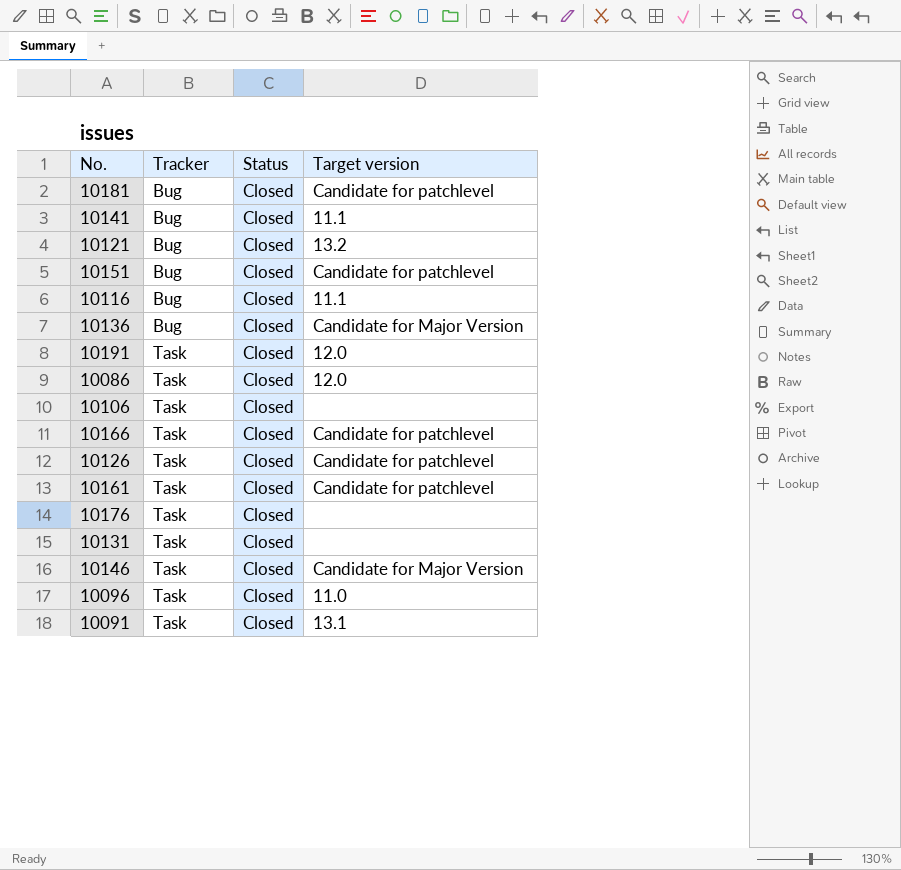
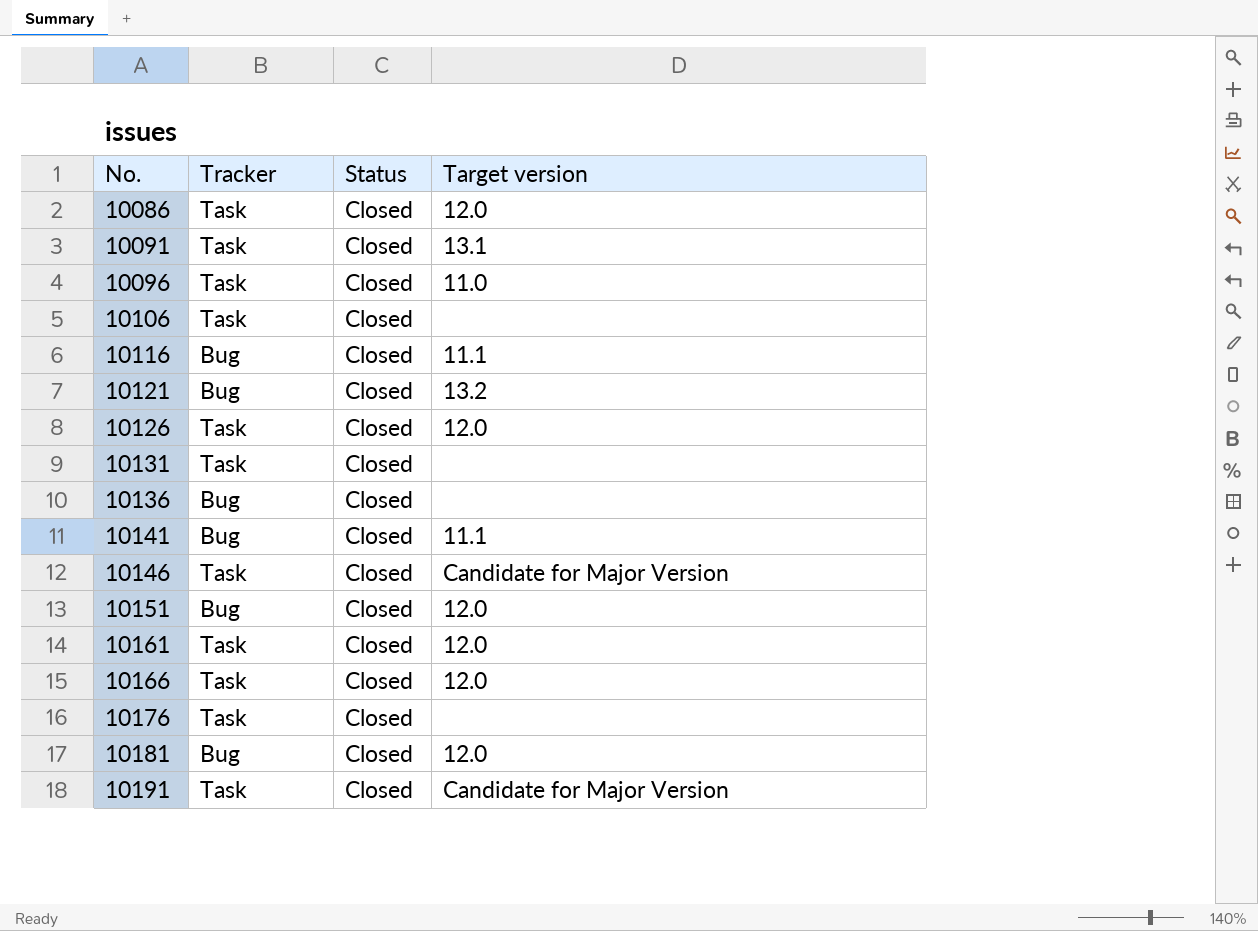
row order: Tracker ascending -> No. ascending
10126 | Target version: Candidate for patchlevel -> 12.0
10136 | Target version: Candidate for Major Version -> none
10151 | Target version: Candidate for patchlevel -> 12.0
10161 | Target version: Candidate for patchlevel -> 12.0
10166 | Target version: Candidate for patchlevel -> 12.0
10181 | Target version: Candidate for patchlevel -> 12.0
10191 | Target version: 12.0 -> Candidate for Major Version

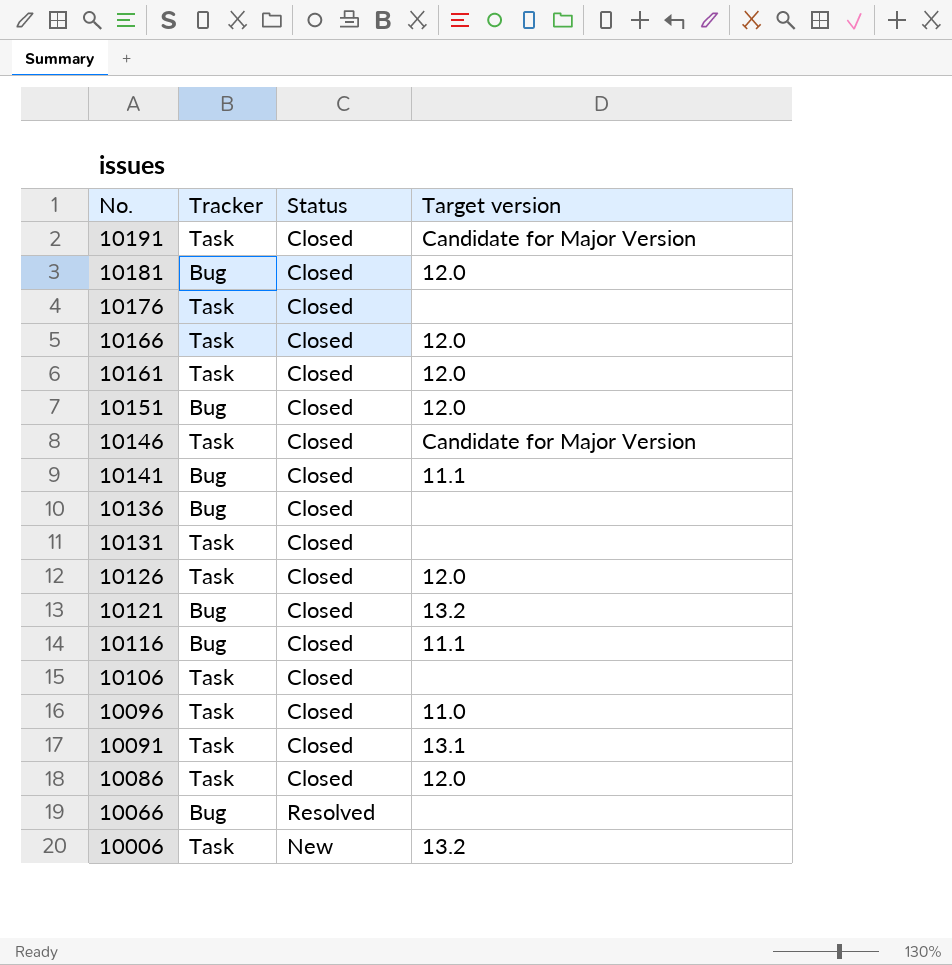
row order: No. ascending -> No. descending
row 10066: none -> Bug | Resolved | none
row 10006: none -> Task | New | 13.2

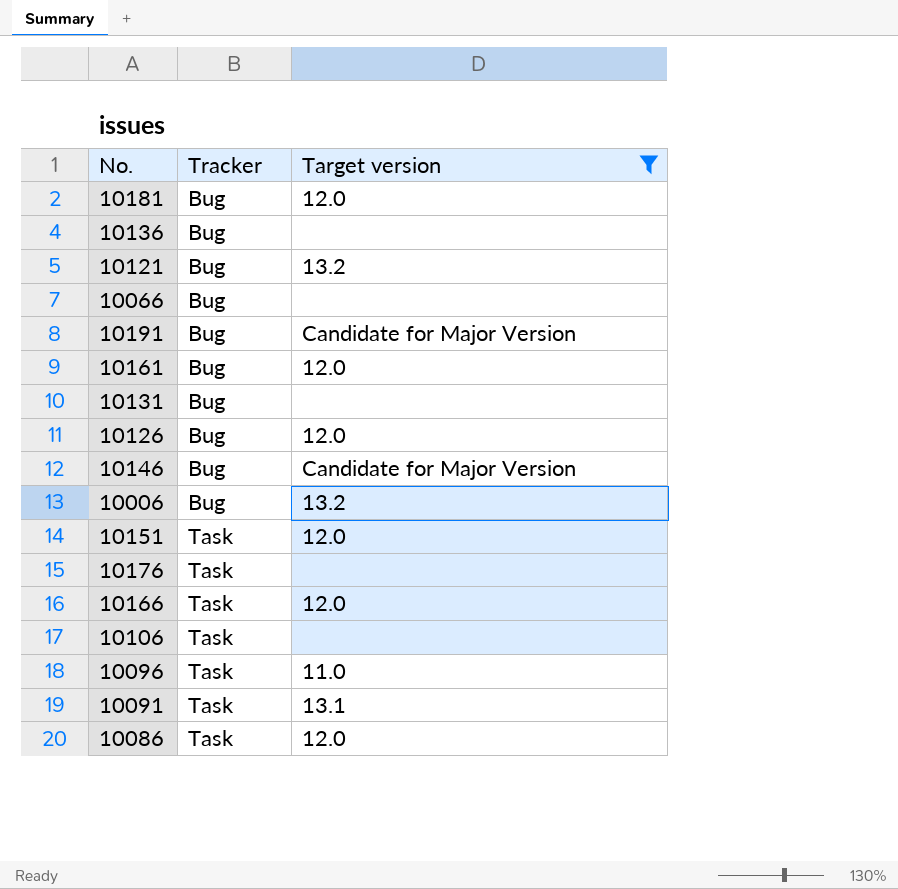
filter: none -> Target version != 11.1
row order: No. descending -> Tracker ascending
column Status | position: 3 -> none
10191 | Tracker: Task -> Bug
10161 | Tracker: Task -> Bug
10131 | Tracker: Task -> Bug
10126 | Tracker: Task -> Bug
10146 | Tracker: Task -> Bug
10006 | Tracker: Task -> Bug
10151 | Tracker: Bug -> Task

